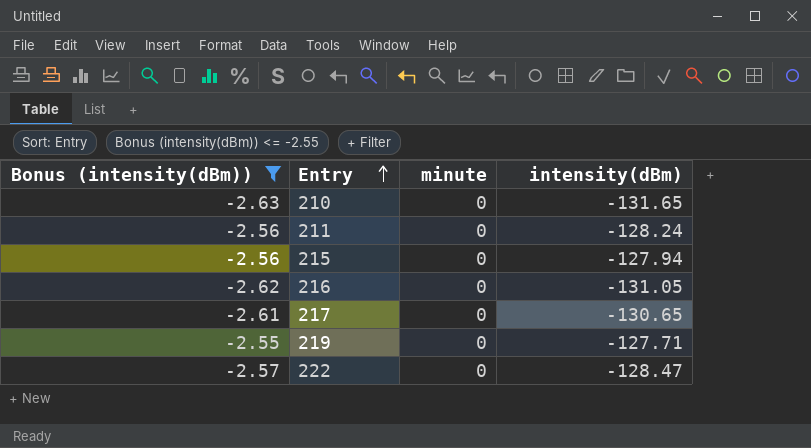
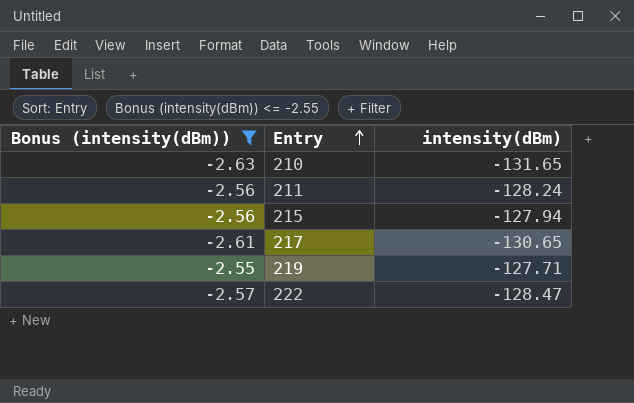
column minute | position: 3 -> none
row 216: -2.62 | 0 | -131.05 -> none

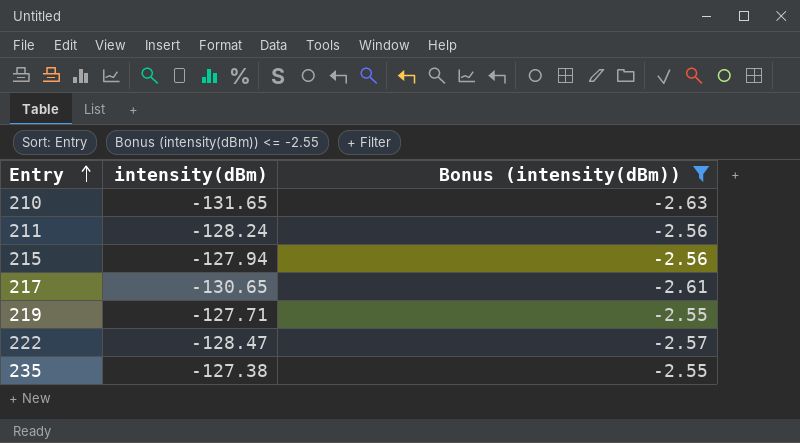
column Bonus (intensity(dBm)) | position: 1 -> 3
row 235: none -> -127.38 | -2.55

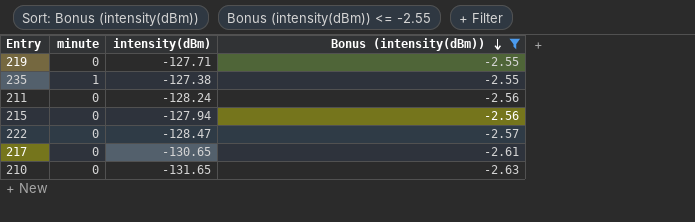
row order: Entry ascending -> Bonus (intensity(dBm)) descending
column minute | position: none -> 2

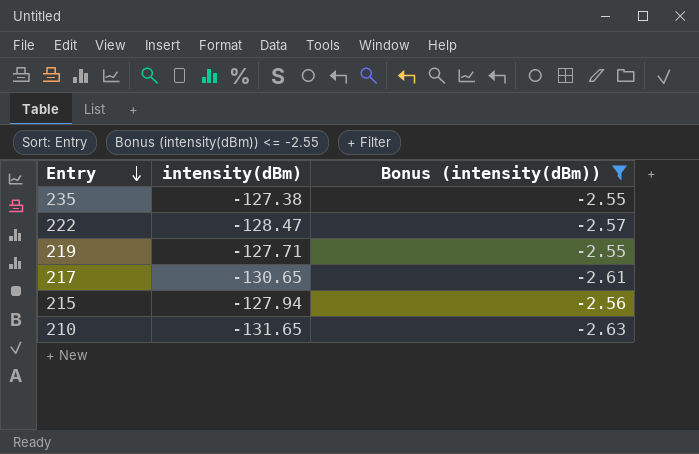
row order: Bonus (intensity(dBm)) descending -> Entry descending
column minute | position: 2 -> none
row 211: 0 | -128.24 | -2.56 -> none

